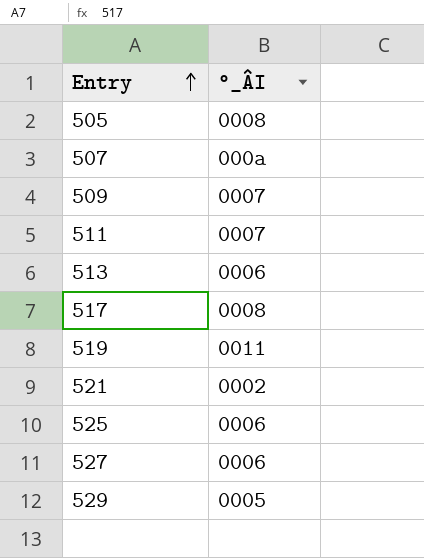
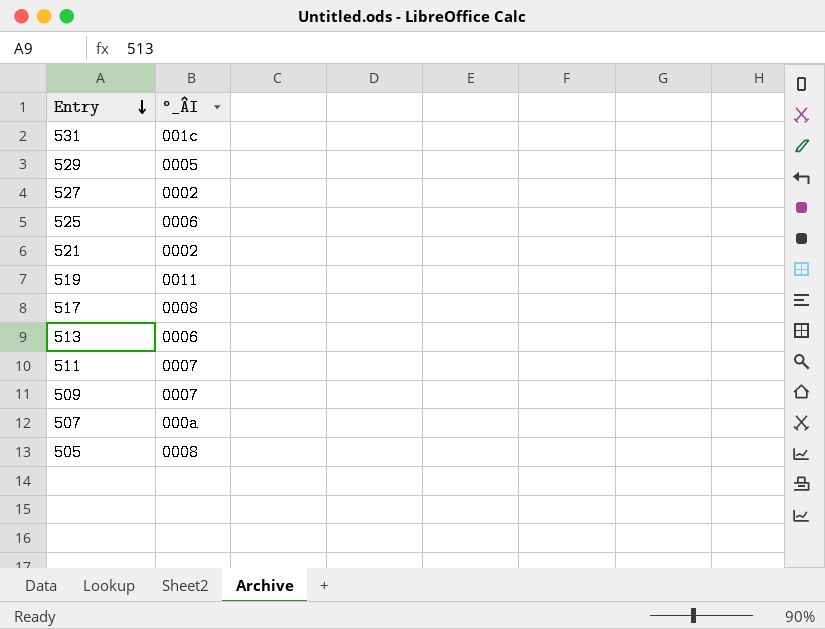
row order: Entry ascending -> Entry descending
row 531: none -> 001c
527 | °_ÂI: 0006 -> 0002

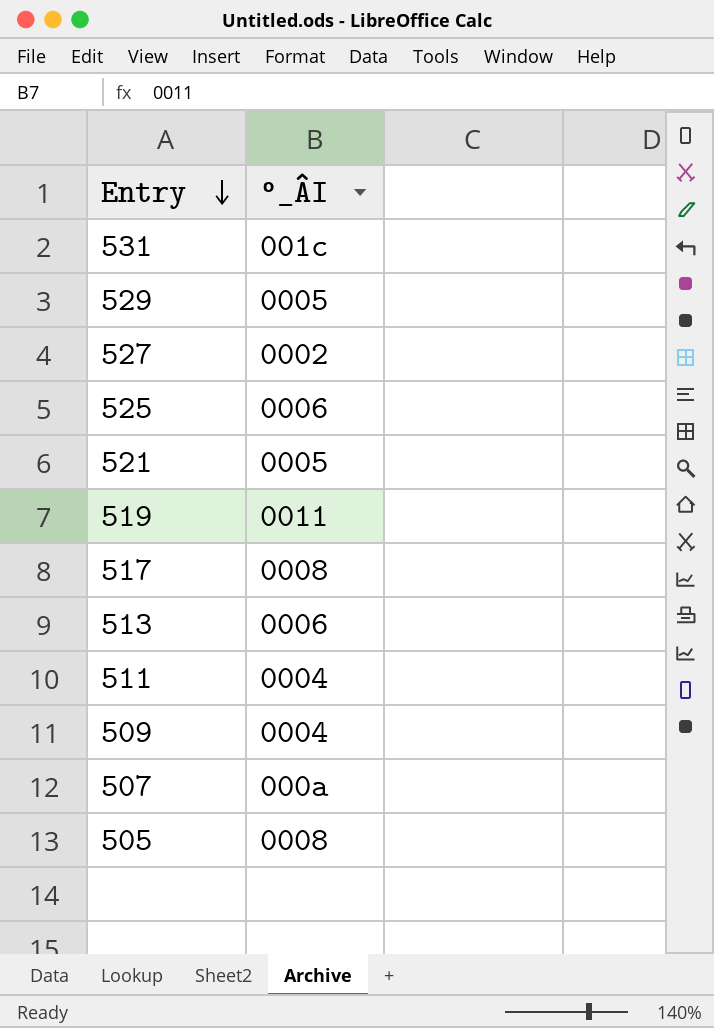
521 | °_ÂI: 0002 -> 0005
511 | °_ÂI: 0007 -> 0004
509 | °_ÂI: 0007 -> 0004

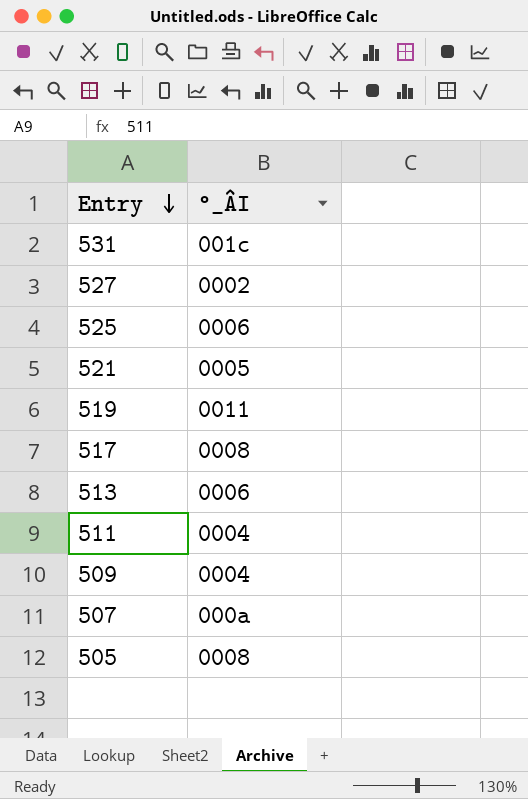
row 529: 0005 -> none

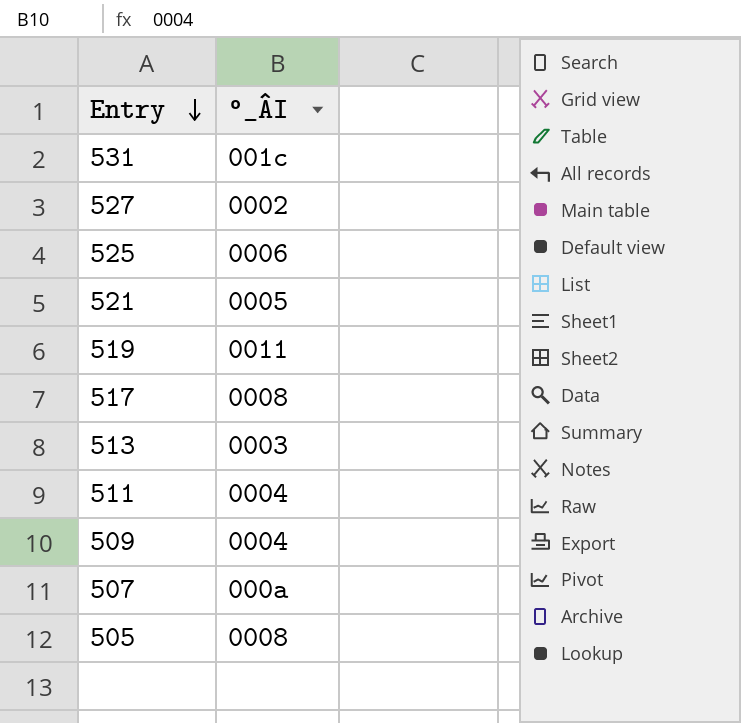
513 | °_ÂI: 0006 -> 0003

